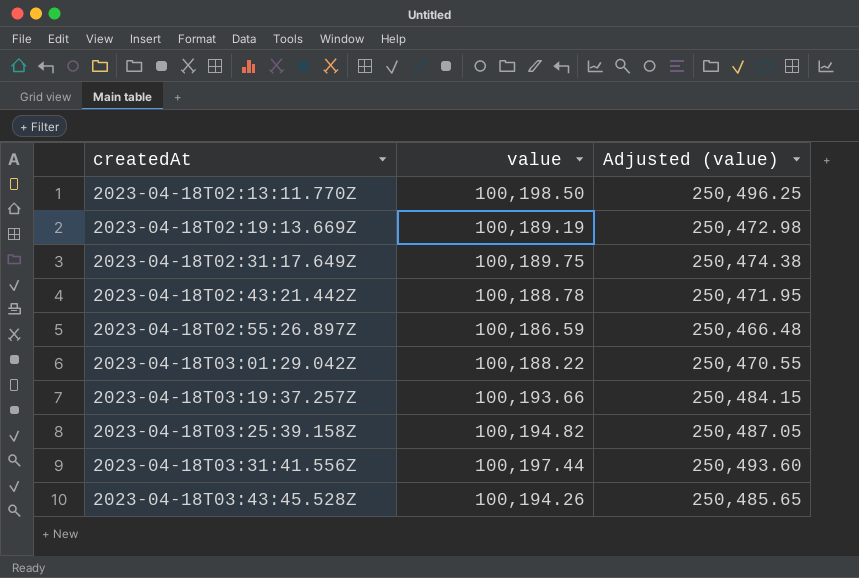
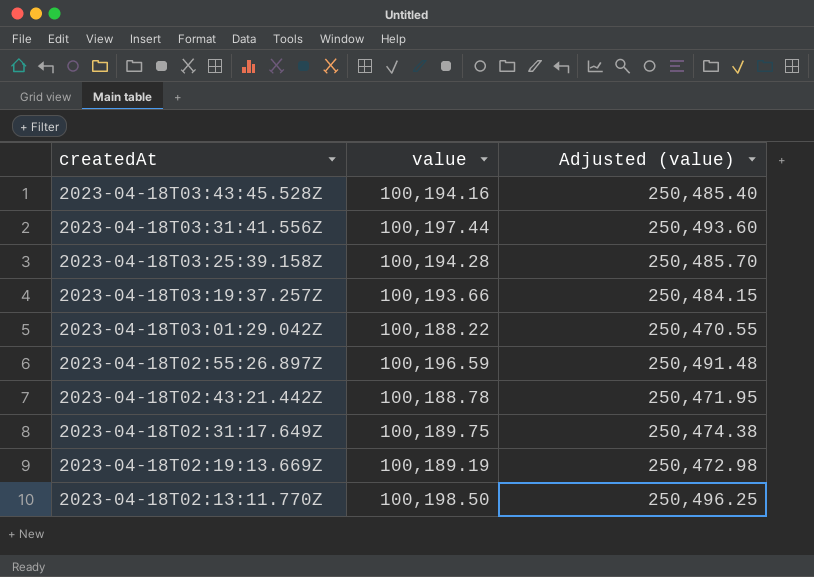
row order: createdAt ascending -> createdAt descending
2023-04-18T03:43:45.528Z | value: 100,194.26 -> 100,194.16
2023-04-18T03:43:45.528Z | Adjusted (value): 250,485.65 -> 250,485.40
2023-04-18T03:25:39.158Z | value: 100,194.82 -> 100,194.28
2023-04-18T03:25:39.158Z | Adjusted (value): 250,487.05 -> 250,485.70
2023-04-18T02:55:26.897Z | value: 100,186.59 -> 100,196.59
2023-04-18T02:55:26.897Z | Adjusted (value): 250,466.48 -> 250,491.48

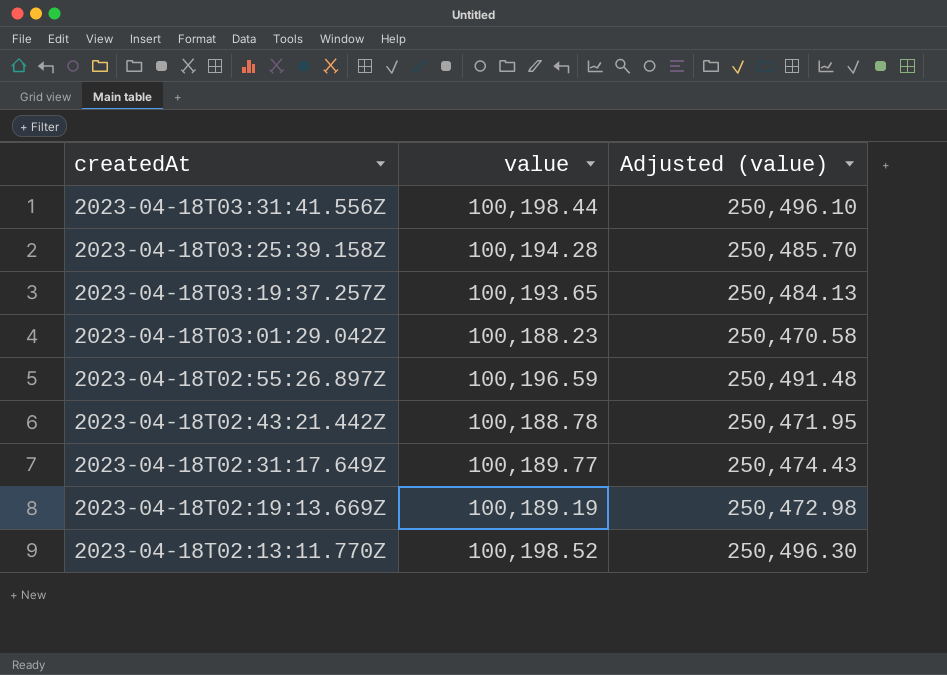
row 2023-04-18T03:43:45.528Z: 100,194.16 | 250,485.40 -> none
2023-04-18T03:31:41.556Z | value: 100,197.44 -> 100,198.44
2023-04-18T03:31:41.556Z | Adjusted (value): 250,493.60 -> 250,496.10
2023-04-18T03:19:37.257Z | value: 100,193.66 -> 100,193.65
2023-04-18T03:19:37.257Z | Adjusted (value): 250,484.15 -> 250,484.13
2023-04-18T03:01:29.042Z | value: 100,188.22 -> 100,188.23
2023-04-18T03:01:29.042Z | Adjusted (value): 250,470.55 -> 250,470.58
2023-04-18T02:31:17.649Z | value: 100,189.75 -> 100,189.77
2023-04-18T02:31:17.649Z | Adjusted (value): 250,474.38 -> 250,474.43
2023-04-18T02:13:11.770Z | value: 100,198.50 -> 100,198.52
2023-04-18T02:13:11.770Z | Adjusted (value): 250,496.25 -> 250,496.30

